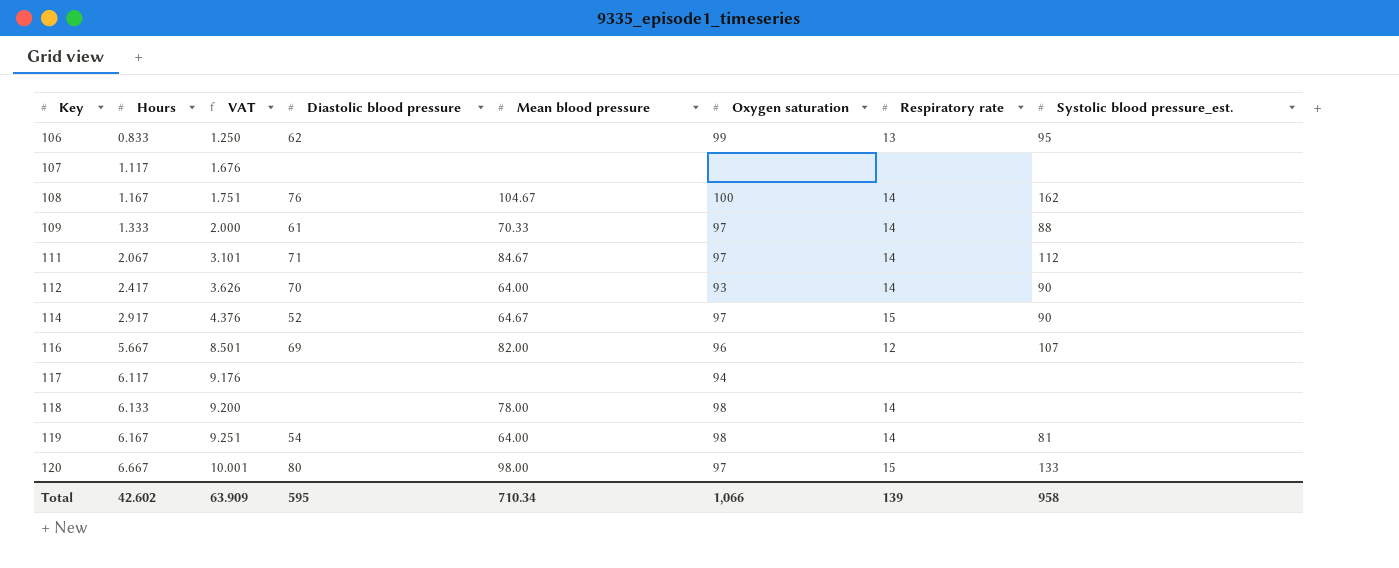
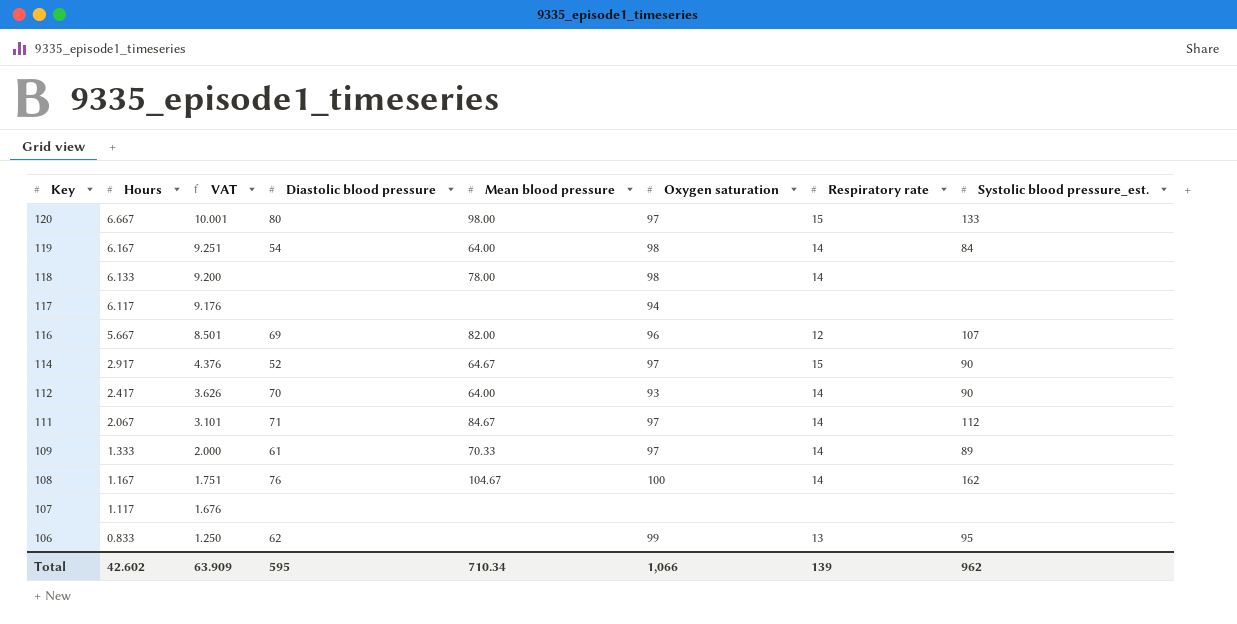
row order: Key ascending -> Key descending
119 | Systolic blood pressure_est.: 81 -> 84
109 | Systolic blood pressure_est.: 88 -> 89
Total | Systolic blood pressure_est.: 958 -> 962

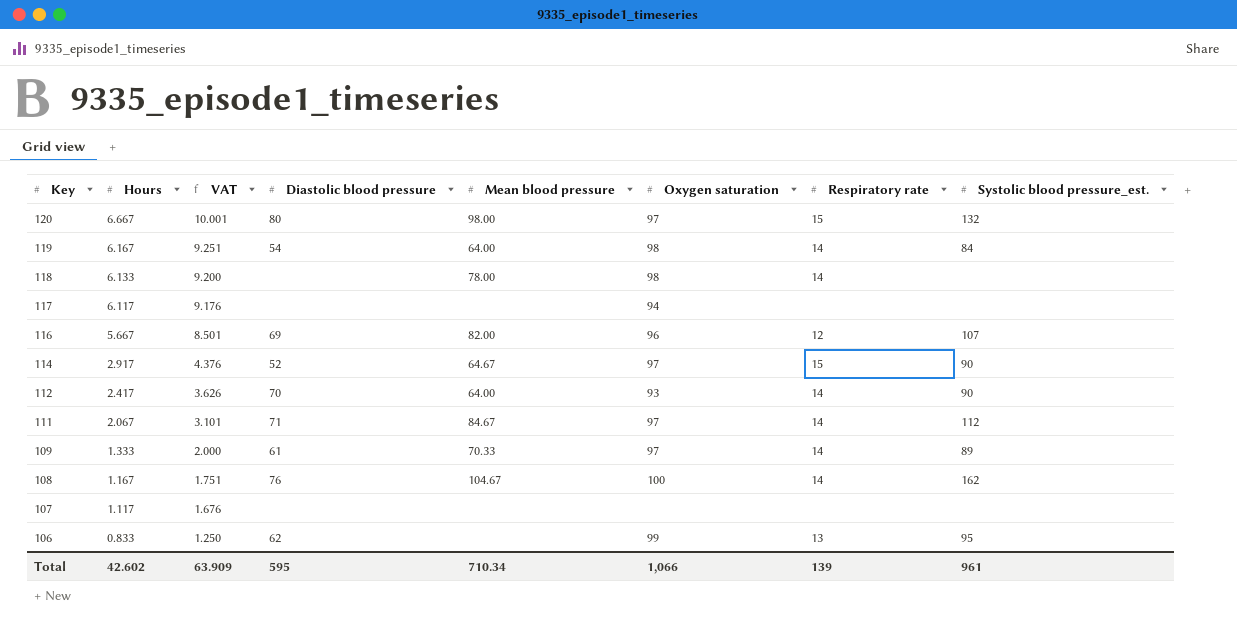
120 | Systolic blood pressure_est.: 133 -> 132
Total | Systolic blood pressure_est.: 962 -> 961

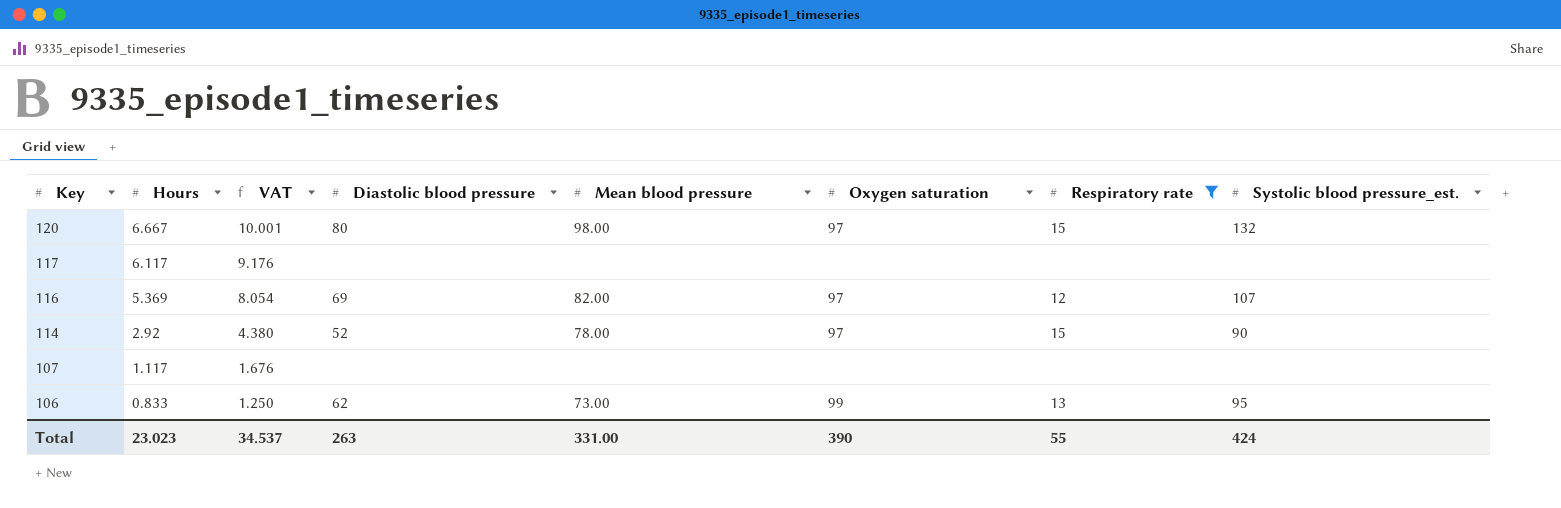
filter: none -> Respiratory rate != 14
117 | Oxygen saturation: 94 -> none
116 | Hours: 5.667 -> 5.369
116 | VAT: 8.501 -> 8.054
116 | Oxygen saturation: 96 -> 97
114 | Hours: 2.917 -> 2.92
114 | VAT: 4.376 -> 4.380
114 | Mean blood pressure: 64.67 -> 78.00
106 | Mean blood pressure: none -> 73.00
Total | Hours: 42.602 -> 23.023
Total | VAT: 63.909 -> 34.537
Total | Diastolic blood pressure: 595 -> 263
Total | Mean blood pressure: 710.34 -> 331.00
Total | Oxygen saturation: 1,066 -> 390
Total | Respiratory rate: 139 -> 55
Total | Systolic blood pressure_est.: 961 -> 424

